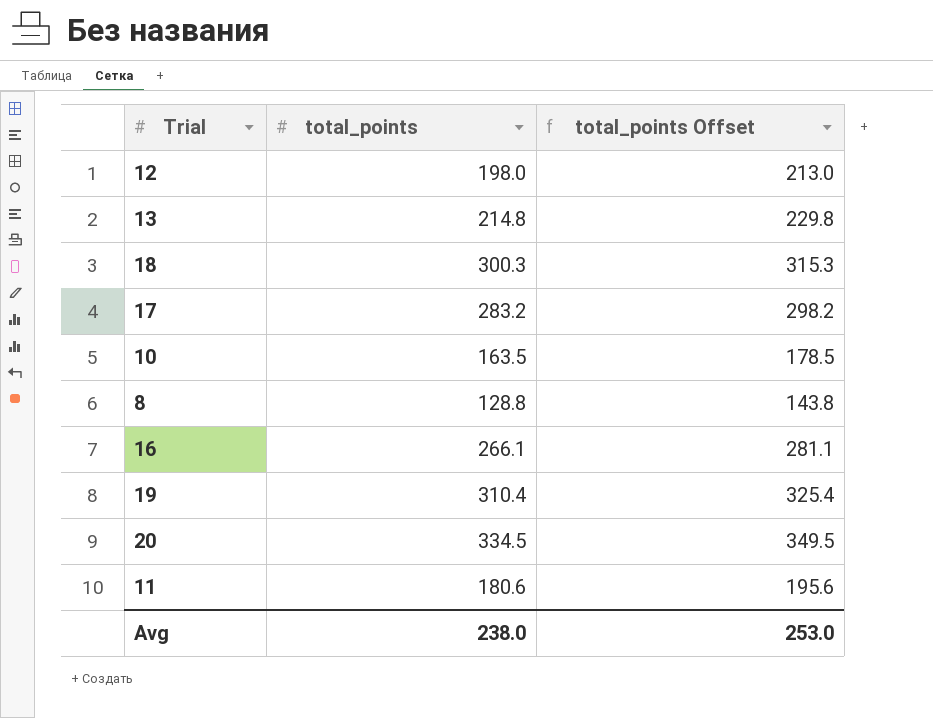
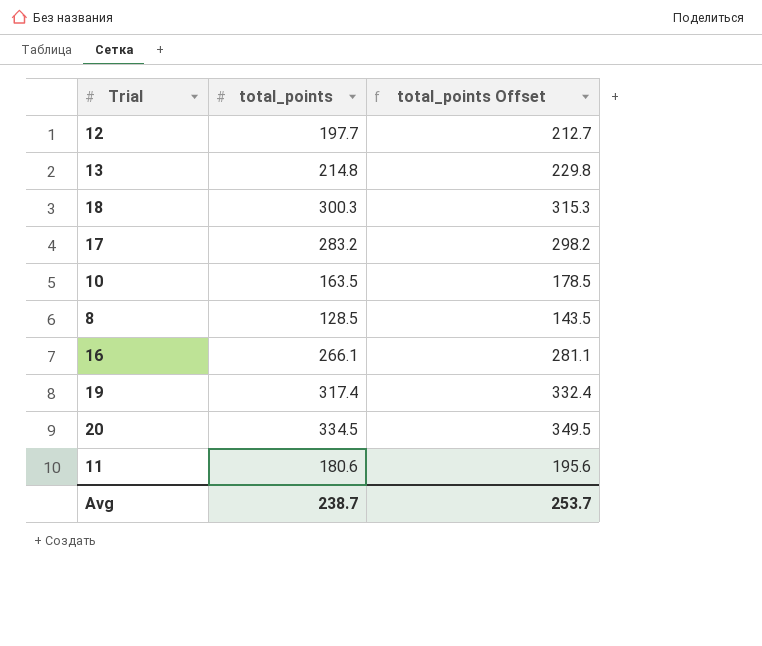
12 | total_points: 198.0 -> 197.7
12 | total_points Offset: 213.0 -> 212.7
8 | total_points: 128.8 -> 128.5
8 | total_points Offset: 143.8 -> 143.5
19 | total_points: 310.4 -> 317.4
19 | total_points Offset: 325.4 -> 332.4
Avg | total_points: 238.0 -> 238.7
Avg | total_points Offset: 253.0 -> 253.7

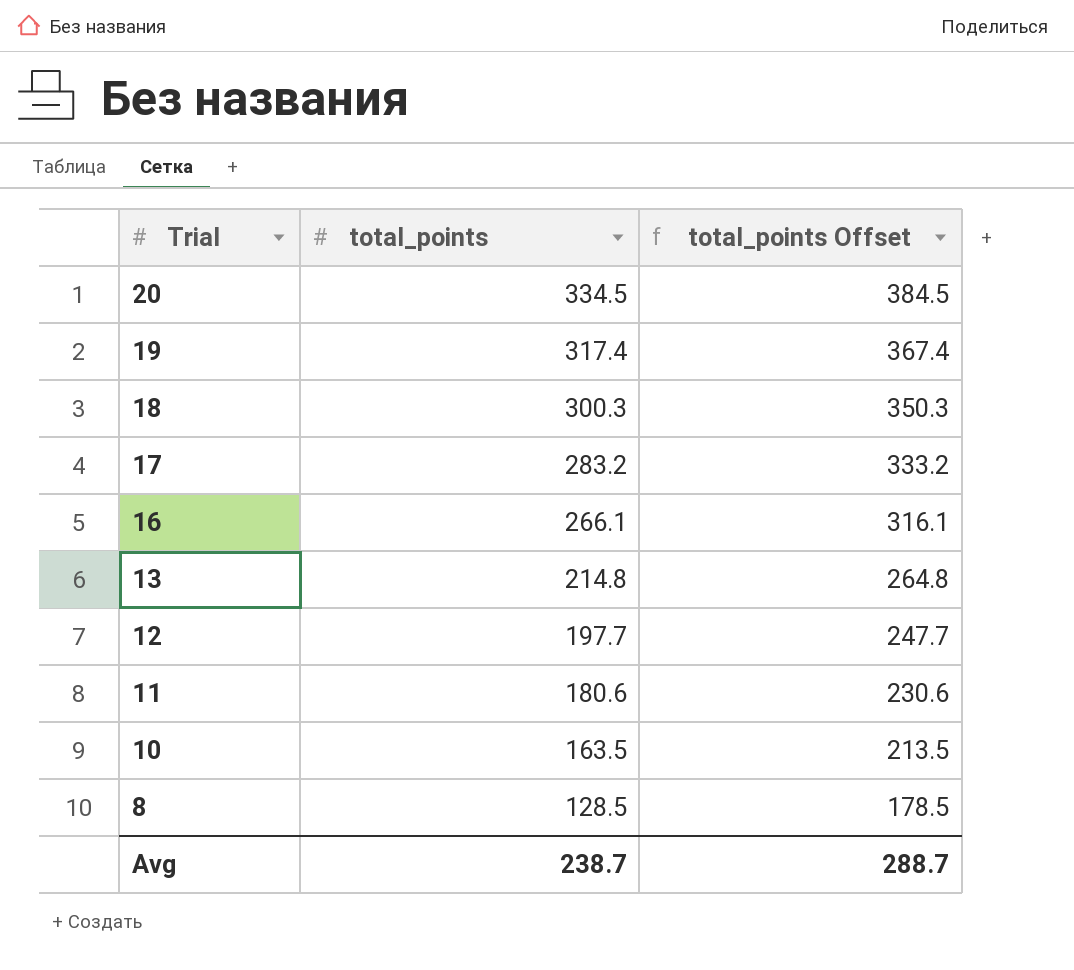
row order: none -> Trial descending
column total_points Offset | formula: [total_points] + 15 -> [total_points] + 50
Avg | total_points Offset: 253.7 -> 288.7

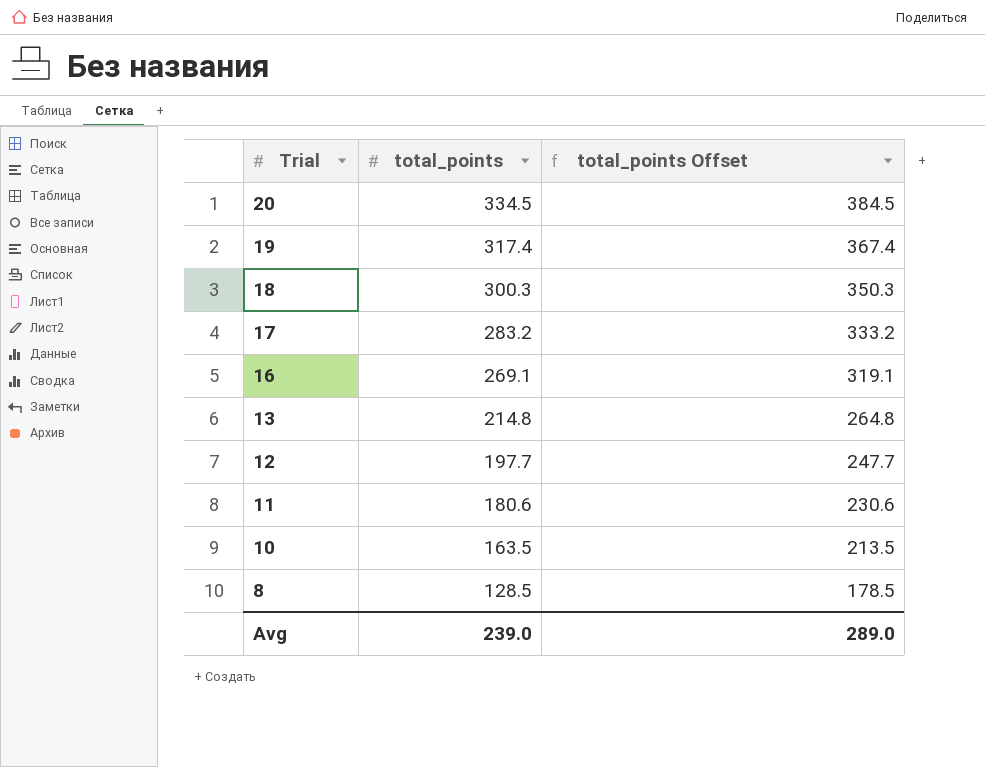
16 | total_points: 266.1 -> 269.1
16 | total_points Offset: 316.1 -> 319.1
Avg | total_points: 238.7 -> 239.0
Avg | total_points Offset: 288.7 -> 289.0

